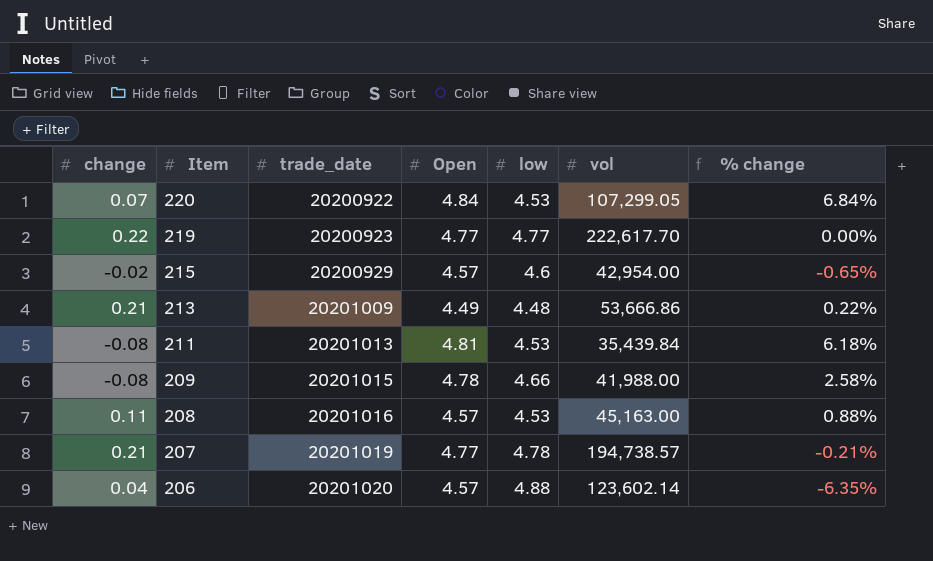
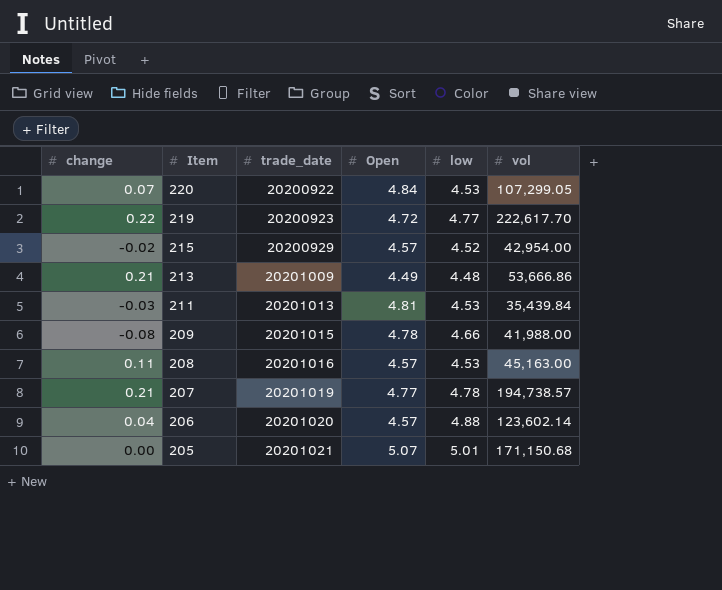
column % change | formula: ([Open] - [low]) / [low] -> none
219 | Open: 4.77 -> 4.72
215 | low: 4.6 -> 4.52
211 | change: -0.08 -> -0.03
row 205: none -> 0.00 | 20201021 | 5.07 | 5.01 | 171,150.68

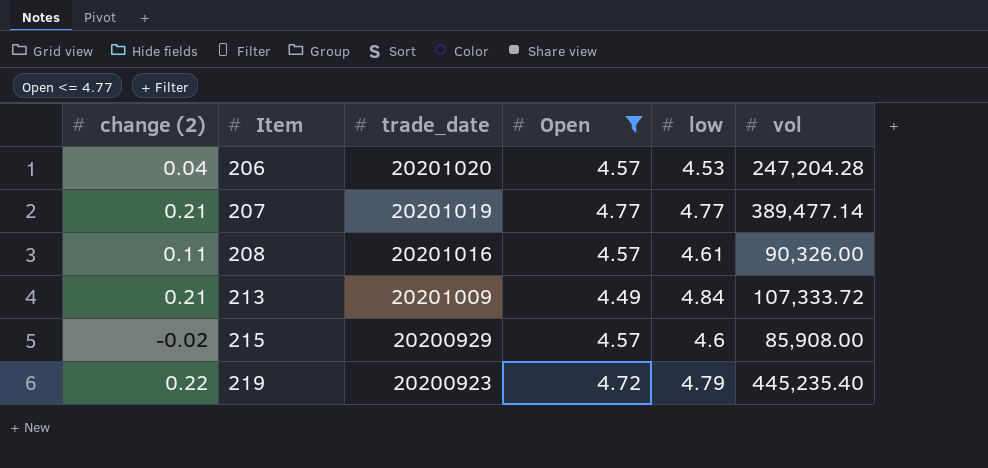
filter: none -> Open <= 4.77
row order: Item descending -> Item ascending
column name: change -> change (2)
206 | low: 4.88 -> 4.53
206 | vol: 123,602.14 -> 247,204.28
207 | low: 4.78 -> 4.77
207 | vol: 194,738.57 -> 389,477.14
208 | low: 4.53 -> 4.61
208 | vol: 45,163.00 -> 90,326.00
213 | low: 4.48 -> 4.84
213 | vol: 53,666.86 -> 107,333.72
215 | low: 4.52 -> 4.6
215 | vol: 42,954.00 -> 85,908.00
219 | low: 4.77 -> 4.79
219 | vol: 222,617.70 -> 445,235.40

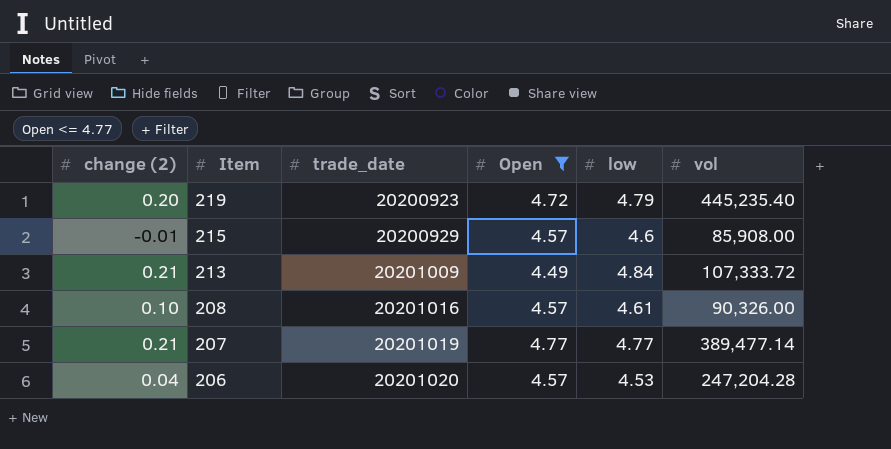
row order: Item ascending -> Item descending
219 | change (2): 0.22 -> 0.20
215 | change (2): -0.02 -> -0.01
208 | change (2): 0.11 -> 0.10

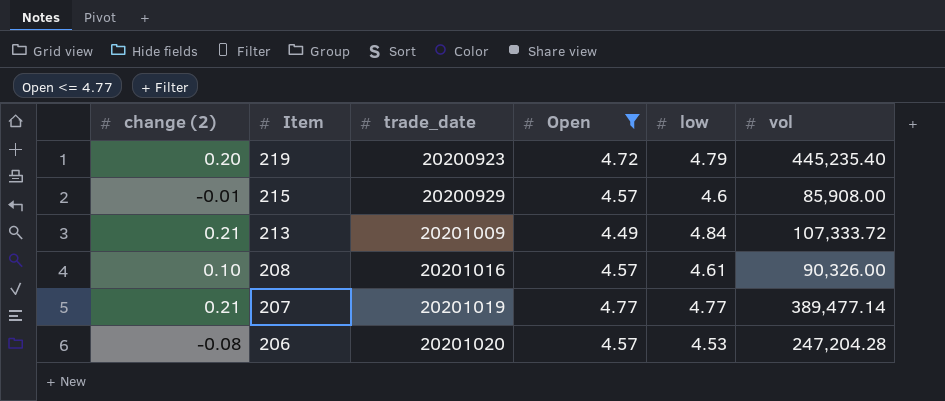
206 | change (2): 0.04 -> -0.08

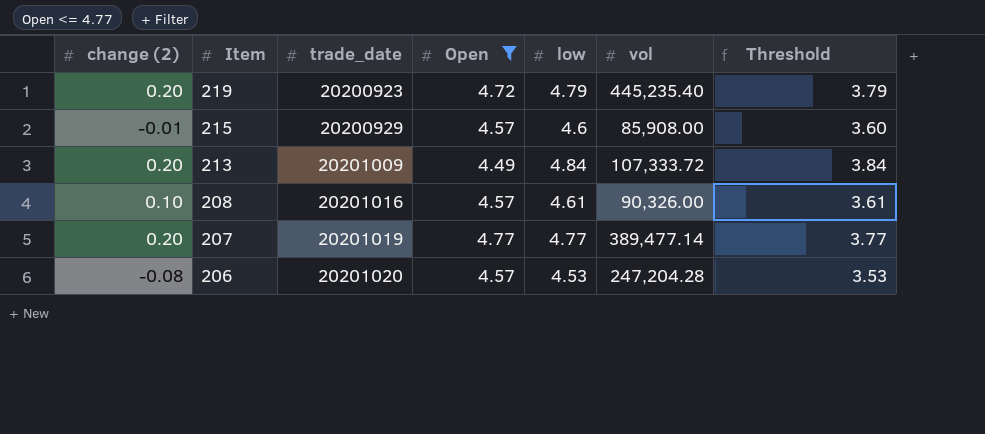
column Threshold | formula: none -> [low] - 1
213 | change (2): 0.21 -> 0.20
207 | change (2): 0.21 -> 0.20

